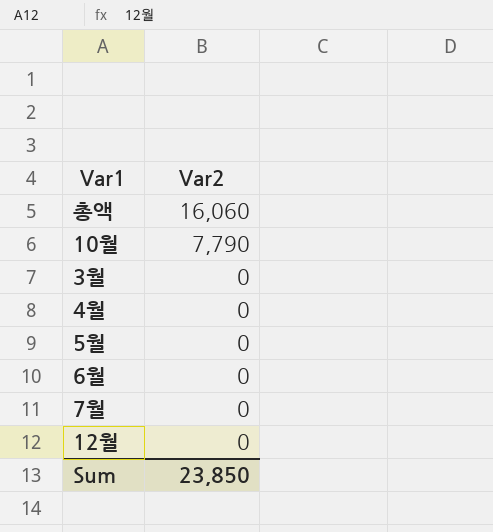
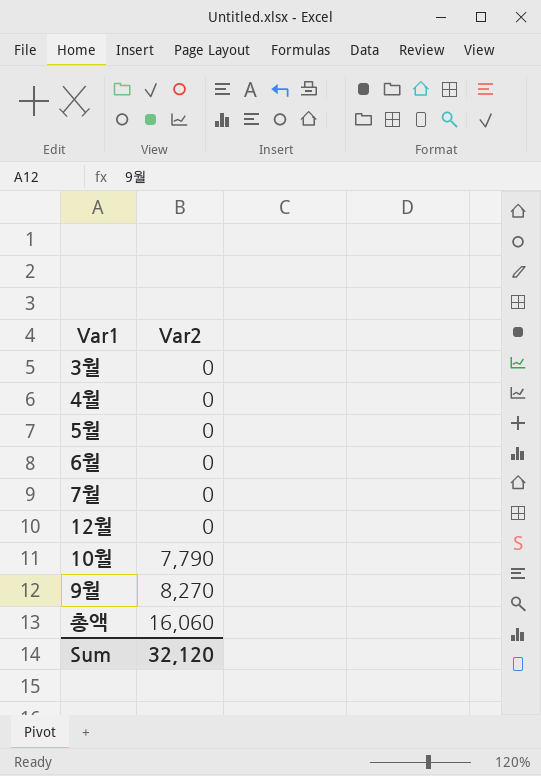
row order: Var2 descending -> Var2 ascending
row 9월: none -> 8,270
Sum | Var2: 23,850 -> 32,120

